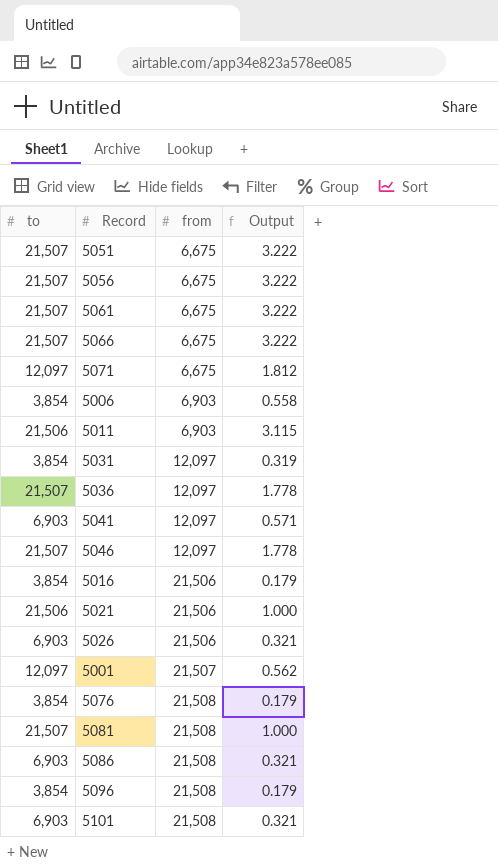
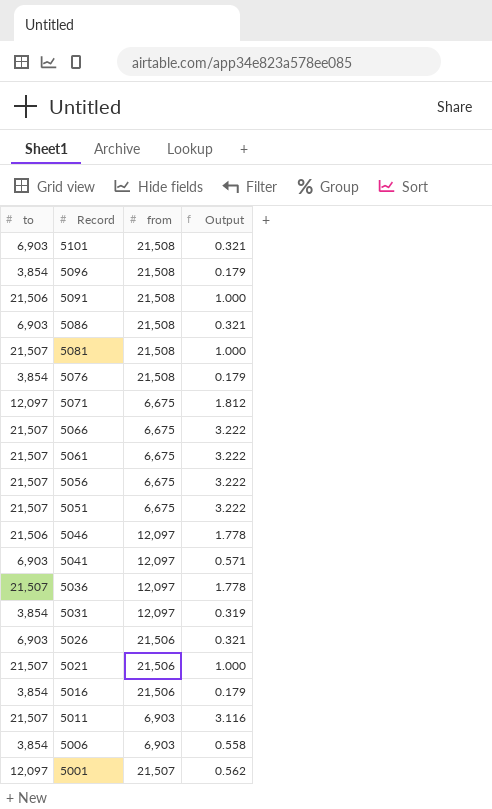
row order: from ascending -> Record descending
row 5091: none -> 21,506 | 21,508 | 1.000
5046 | to: 21,507 -> 21,506
5021 | to: 21,506 -> 21,507
5011 | to: 21,506 -> 21,507
5011 | Output: 3.115 -> 3.116

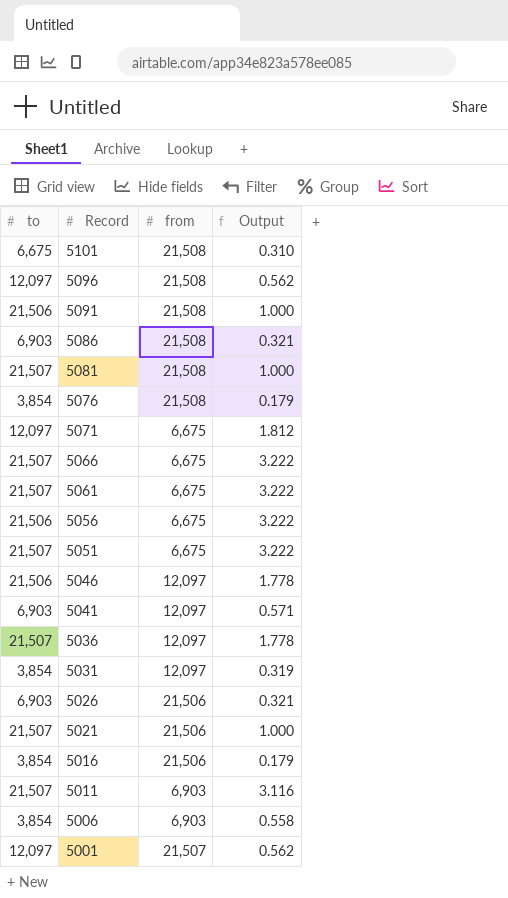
5101 | to: 6,903 -> 6,675
5101 | Output: 0.321 -> 0.310
5096 | to: 3,854 -> 12,097
5096 | Output: 0.179 -> 0.562
5056 | to: 21,507 -> 21,506

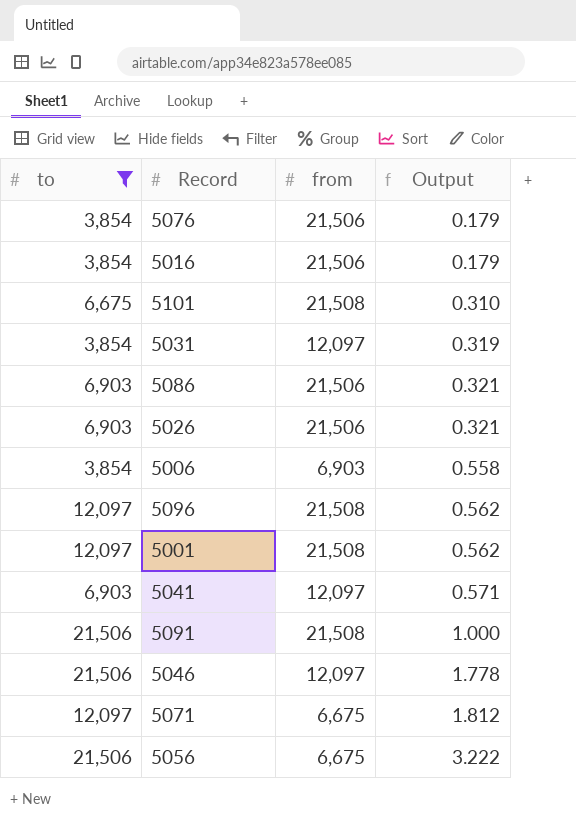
filter: none -> to != 21,507
row order: Record descending -> Output ascending
5076 | from: 21,508 -> 21,506
5086 | from: 21,508 -> 21,506
5001 | from: 21,507 -> 21,508

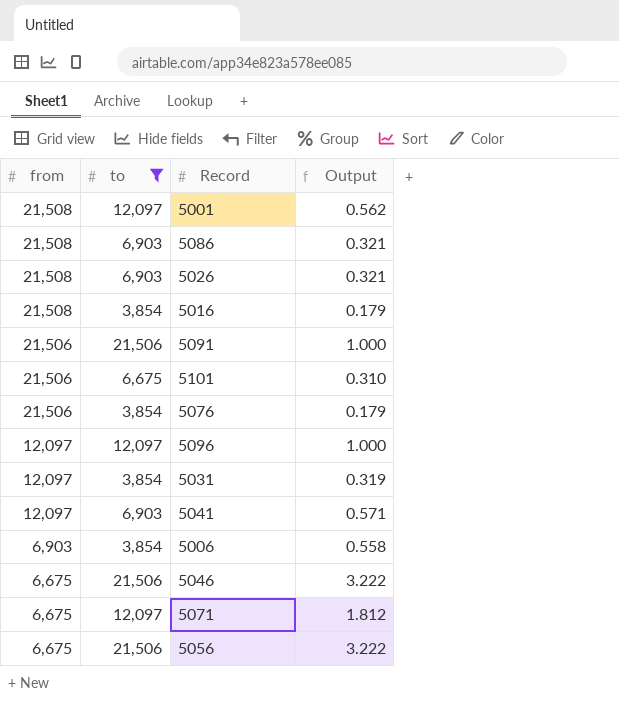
row order: Output ascending -> from descending
column from | position: 3 -> 1
5086 | from: 21,506 -> 21,508
5026 | from: 21,506 -> 21,508
5016 | from: 21,506 -> 21,508
5091 | from: 21,508 -> 21,506
5101 | from: 21,508 -> 21,506
5096 | from: 21,508 -> 12,097
5096 | Output: 0.562 -> 1.000
5046 | from: 12,097 -> 6,675
5046 | Output: 1.778 -> 3.222

